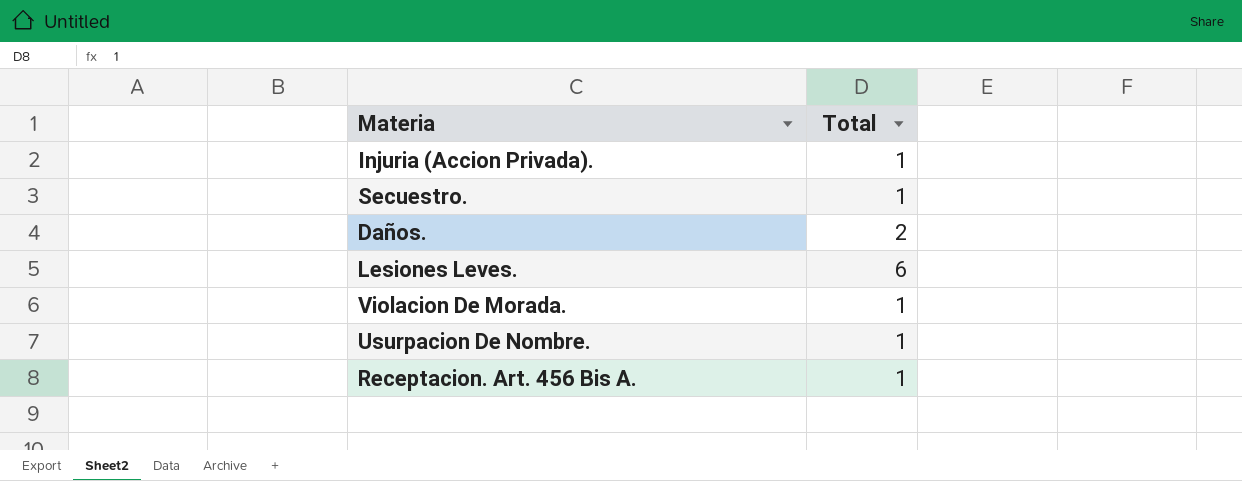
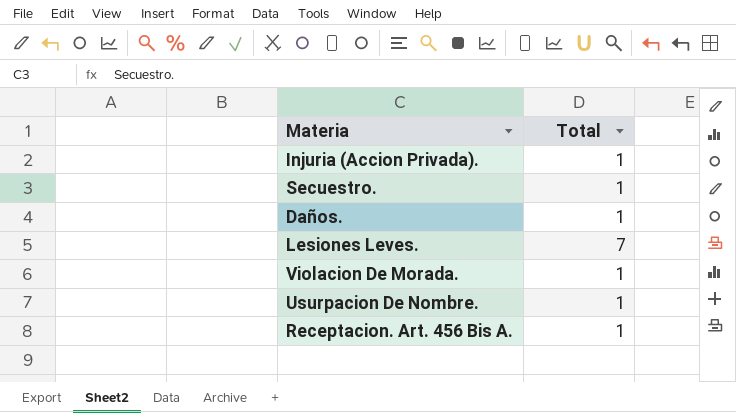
Daños. | Total: 2 -> 1
Lesiones Leves. | Total: 6 -> 7

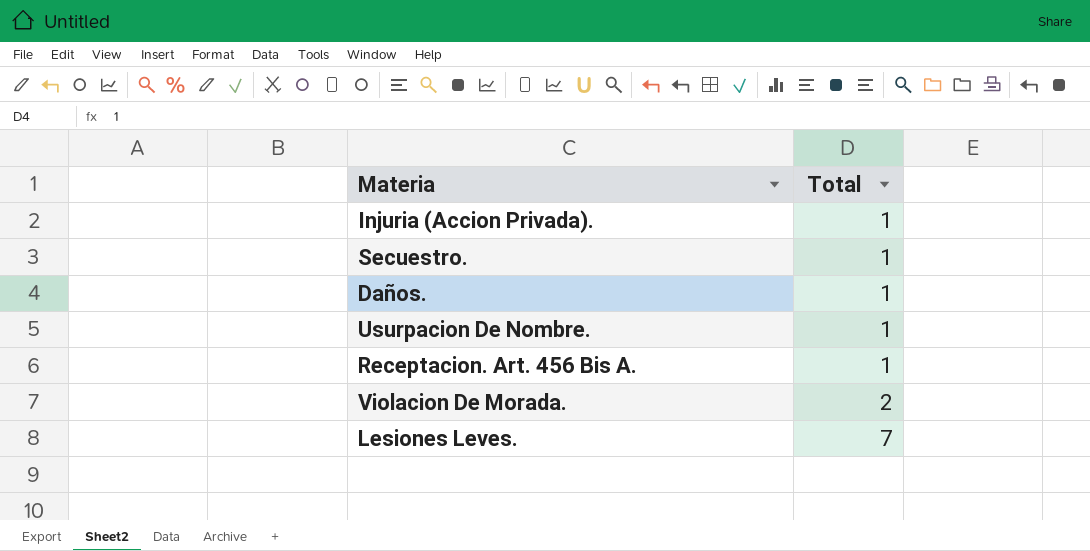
row order: none -> Total ascending
Violacion De Morada. | Total: 1 -> 2

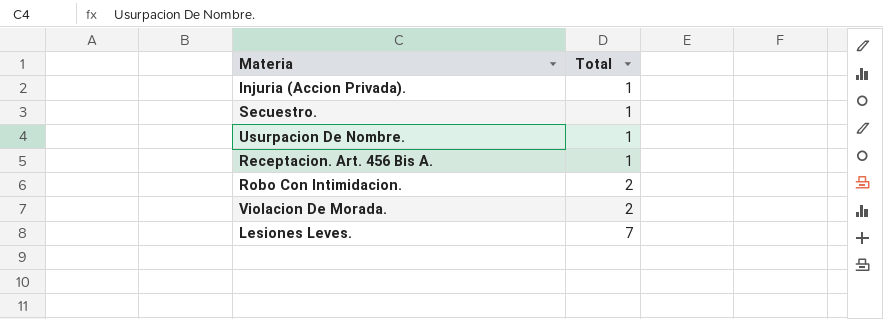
row Daños.: 1 -> none
row Robo Con Intimidacion.: none -> 2

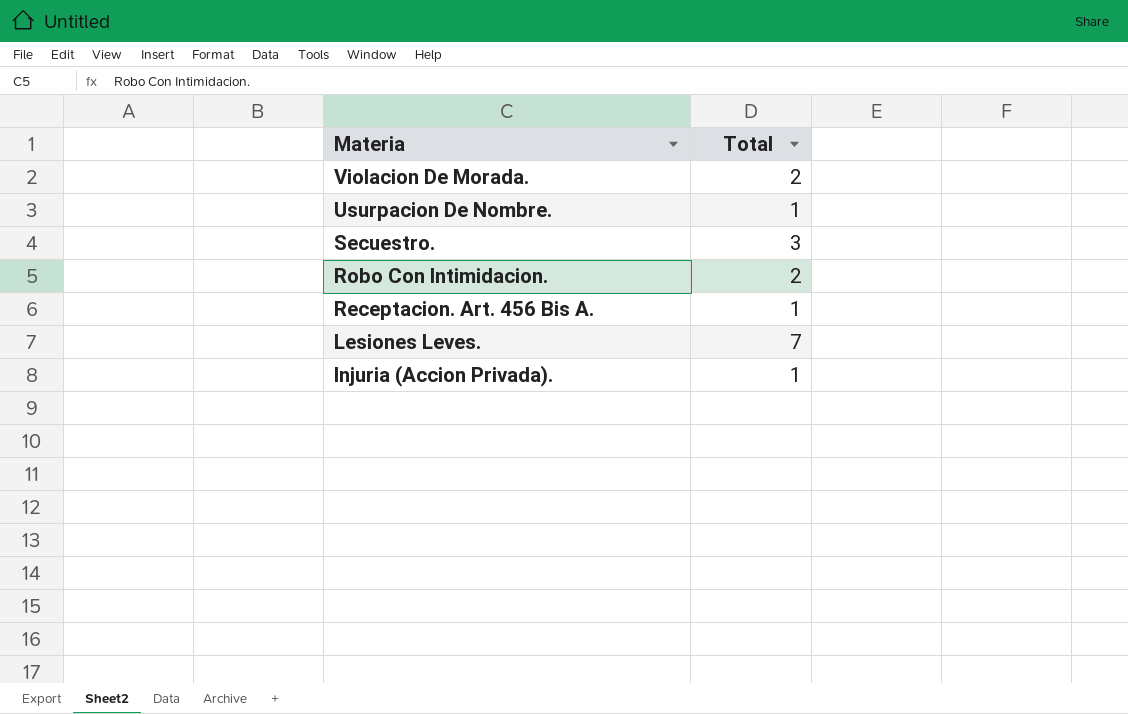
row order: Total ascending -> Materia descending
Secuestro. | Total: 1 -> 3

